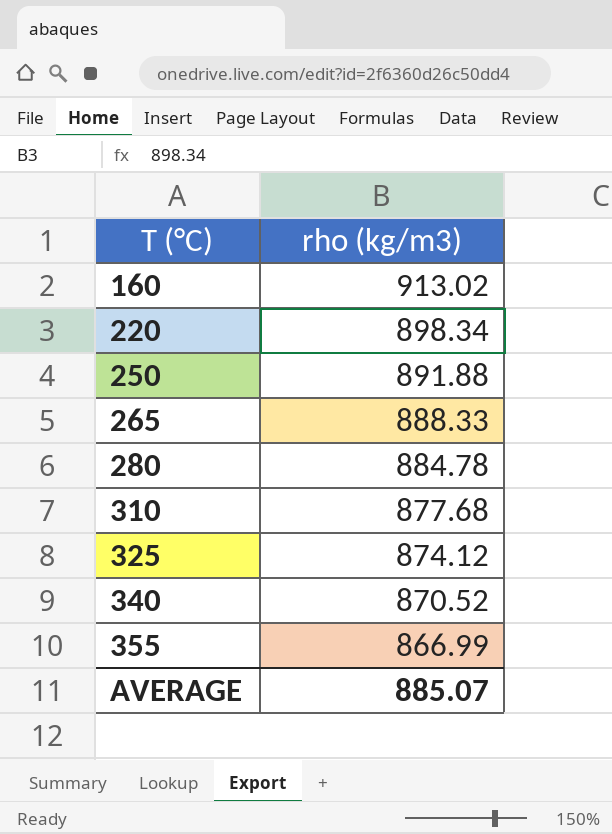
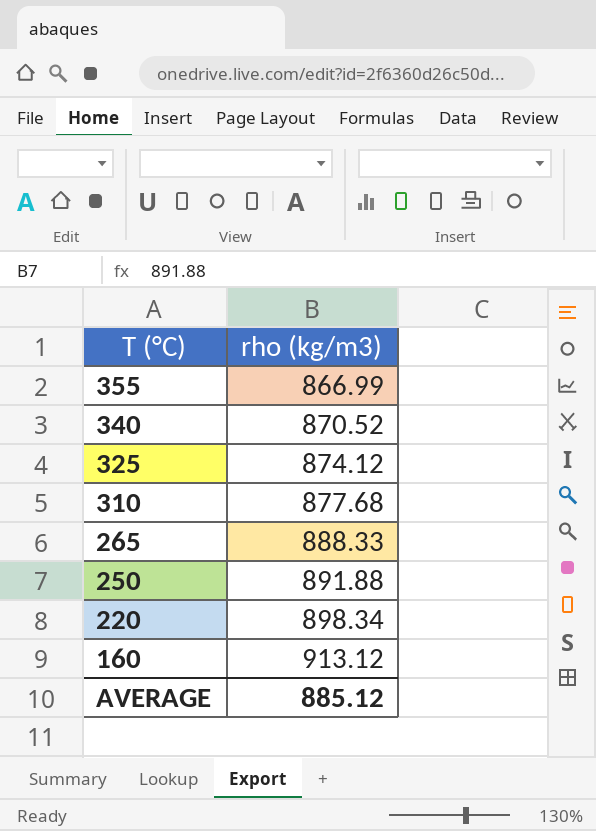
row order: T (°C) ascending -> T (°C) descending
row 280: 884.78 -> none
160 | rho (kg/m3): 913.02 -> 913.12
AVERAGE | rho (kg/m3): 885.07 -> 885.12

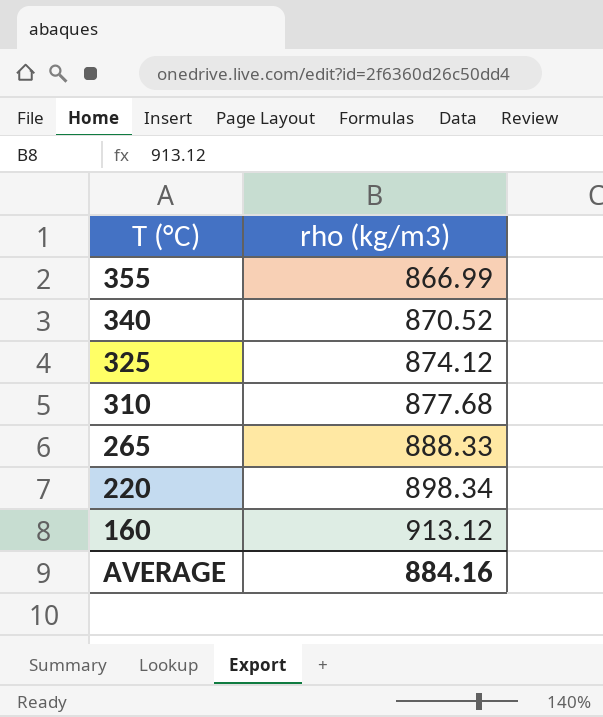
row 250: 891.88 -> none
AVERAGE | rho (kg/m3): 885.12 -> 884.16

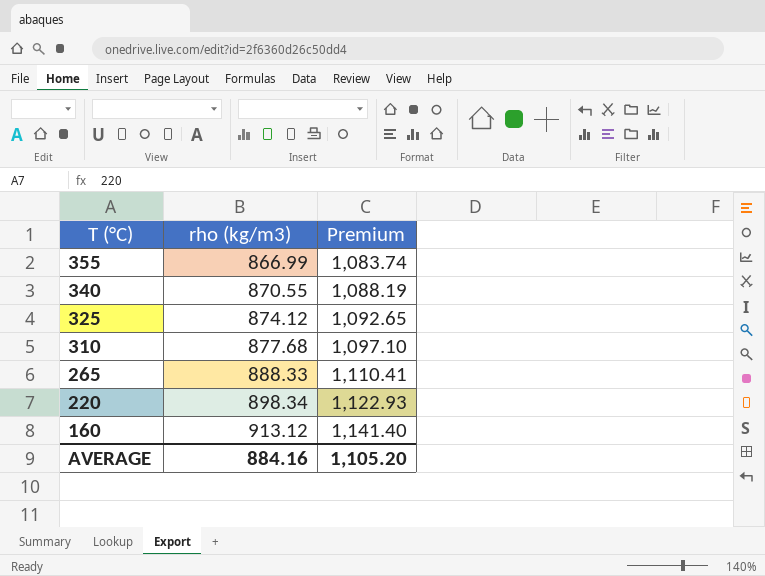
column Premium | formula: none -> [rho (kg/m3)] * 1.25
340 | rho (kg/m3): 870.52 -> 870.55

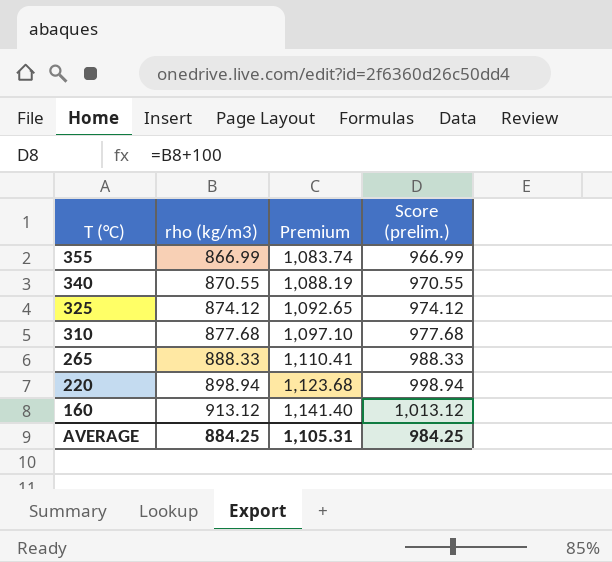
column Score (prelim.) | formula: none -> [rho (kg/m3)] + 100
220 | rho (kg/m3): 898.34 -> 898.94
220 | Premium: 1,122.93 -> 1,123.68
AVERAGE | rho (kg/m3): 884.16 -> 884.25
AVERAGE | Premium: 1,105.20 -> 1,105.31

